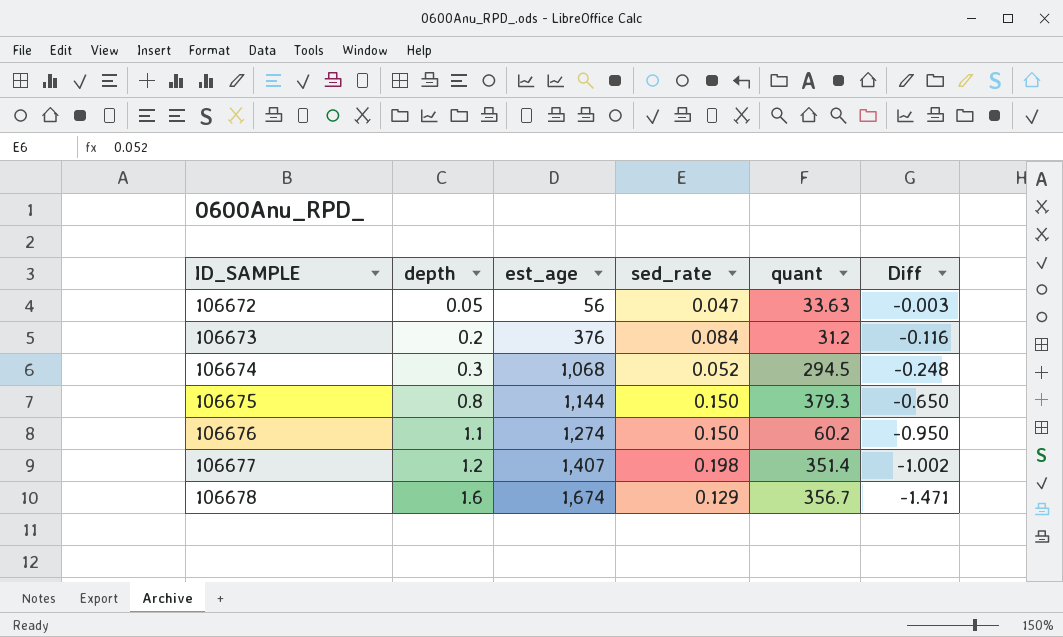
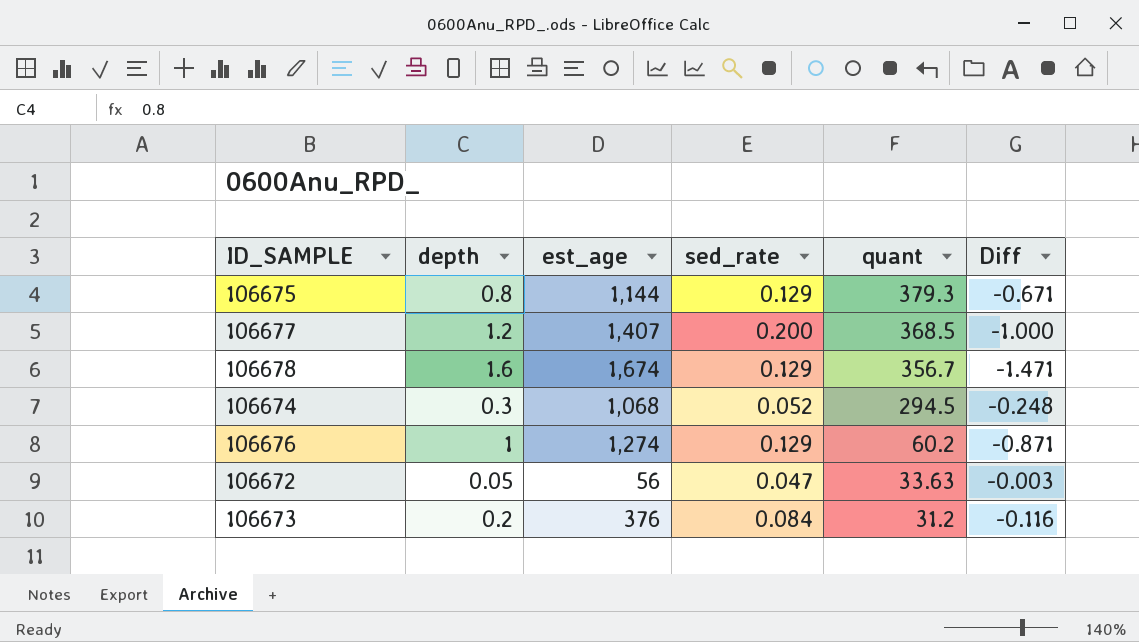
row order: ID_SAMPLE ascending -> quant descending
106675 | sed_rate: 0.150 -> 0.129
106675 | Diff: -0.650 -> -0.671
106677 | sed_rate: 0.198 -> 0.200
106677 | quant: 351.4 -> 368.5
106677 | Diff: -1.002 -> -1.000
106676 | depth: 1.1 -> 1
106676 | sed_rate: 0.150 -> 0.129
106676 | Diff: -0.950 -> -0.871

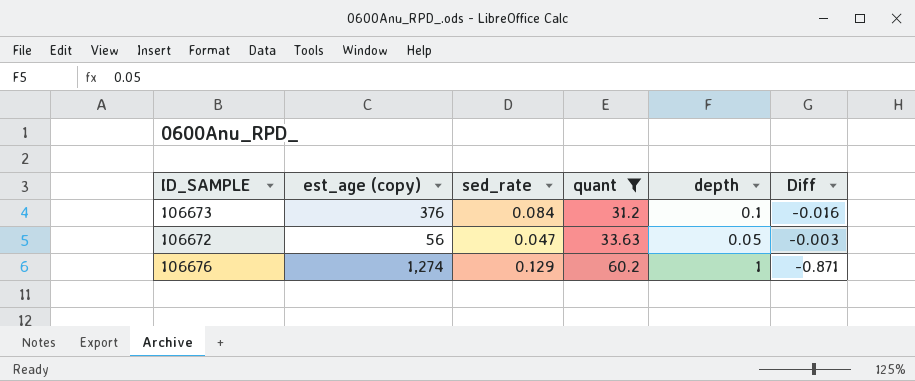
filter: none -> quant <= 60.2
row order: quant descending -> quant ascending
column name: est_age -> est_age (copy)
column depth | position: 2 -> 5
106673 | depth: 0.2 -> 0.1
106673 | Diff: -0.116 -> -0.016

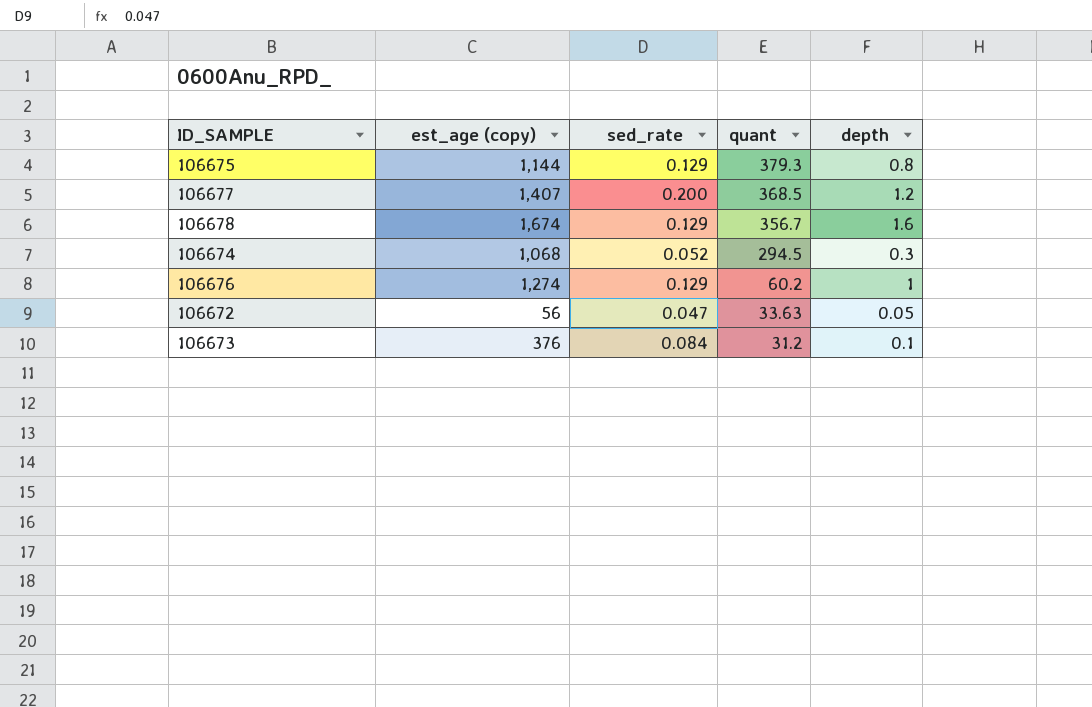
filter: quant <= 60.2 -> none
row order: quant ascending -> quant descending
column Diff | formula: [sed_rate] - [depth] -> none

